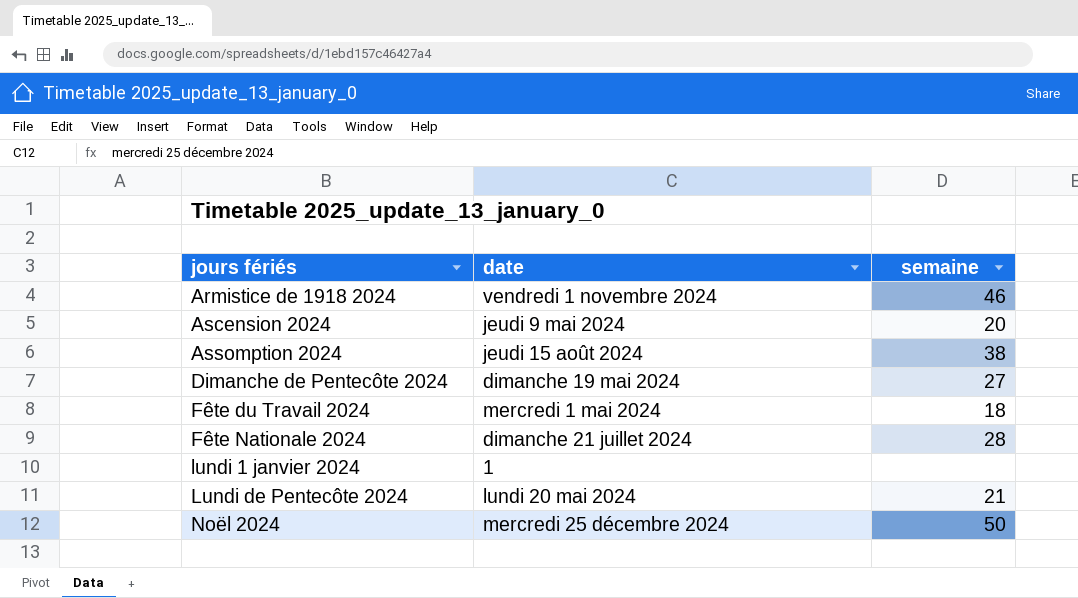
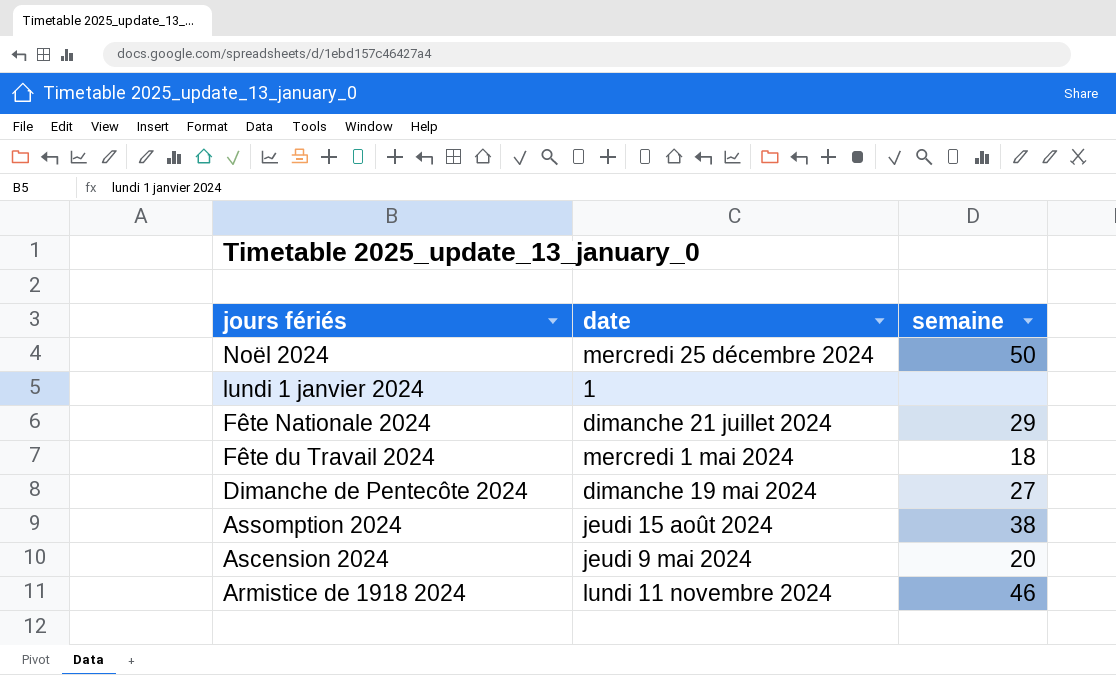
row order: jours fériés ascending -> jours fériés descending
row Lundi de Pentecôte 2024: lundi 20 mai 2024 | 21 -> none
Fête Nationale 2024 | semaine: 28 -> 29
Armistice de 1918 2024 | date: vendredi 1 novembre 2024 -> lundi 11 novembre 2024

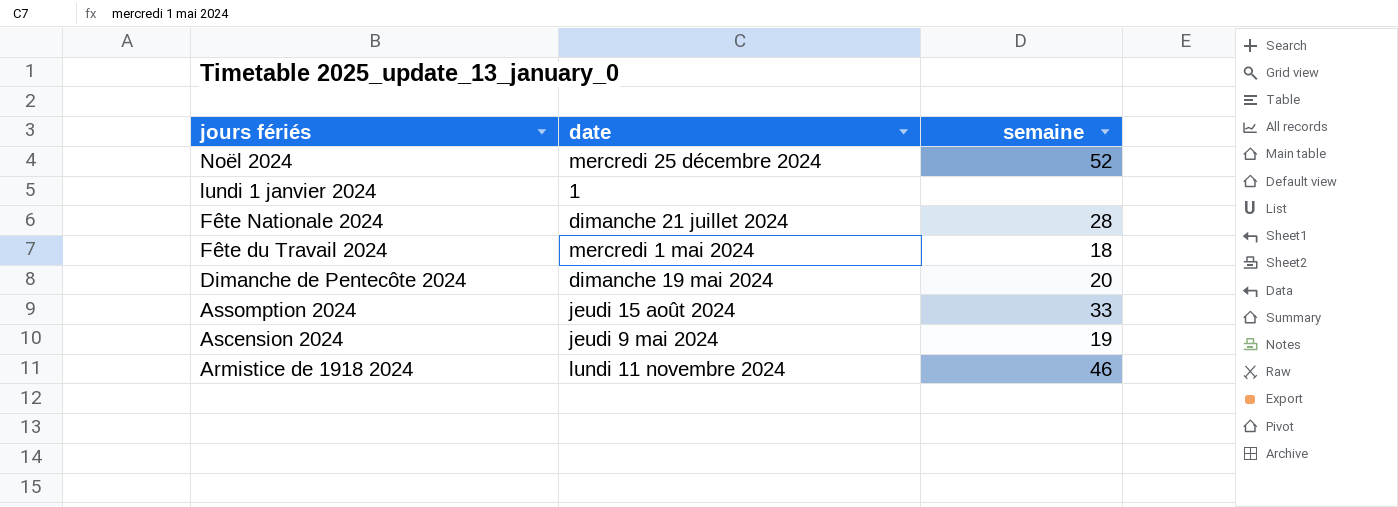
Noël 2024 | semaine: 50 -> 52
Fête Nationale 2024 | semaine: 29 -> 28
Dimanche de Pentecôte 2024 | semaine: 27 -> 20
Assomption 2024 | semaine: 38 -> 33
Ascension 2024 | semaine: 20 -> 19

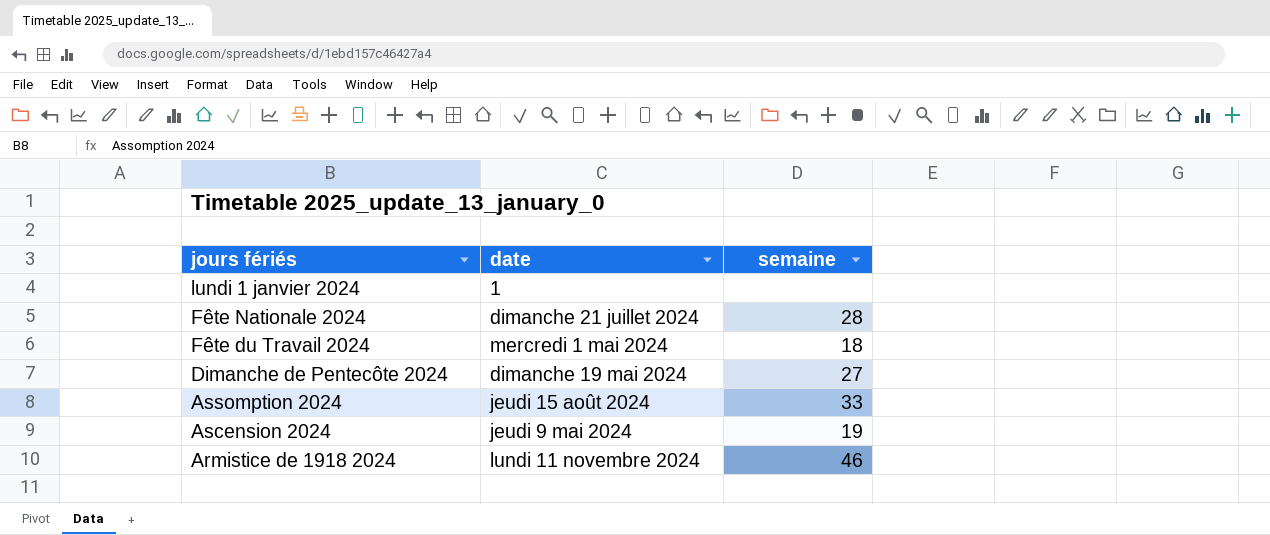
row Noël 2024: mercredi 25 décembre 2024 | 52 -> none
Dimanche de Pentecôte 2024 | semaine: 20 -> 27

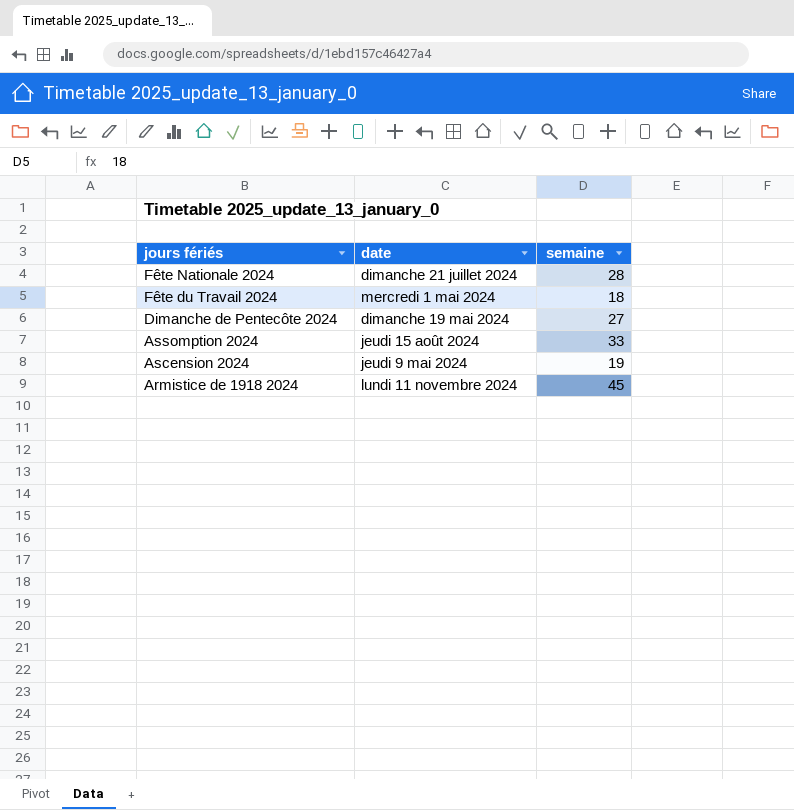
row lundi 1 janvier 2024: 1 | none -> none
Armistice de 1918 2024 | semaine: 46 -> 45

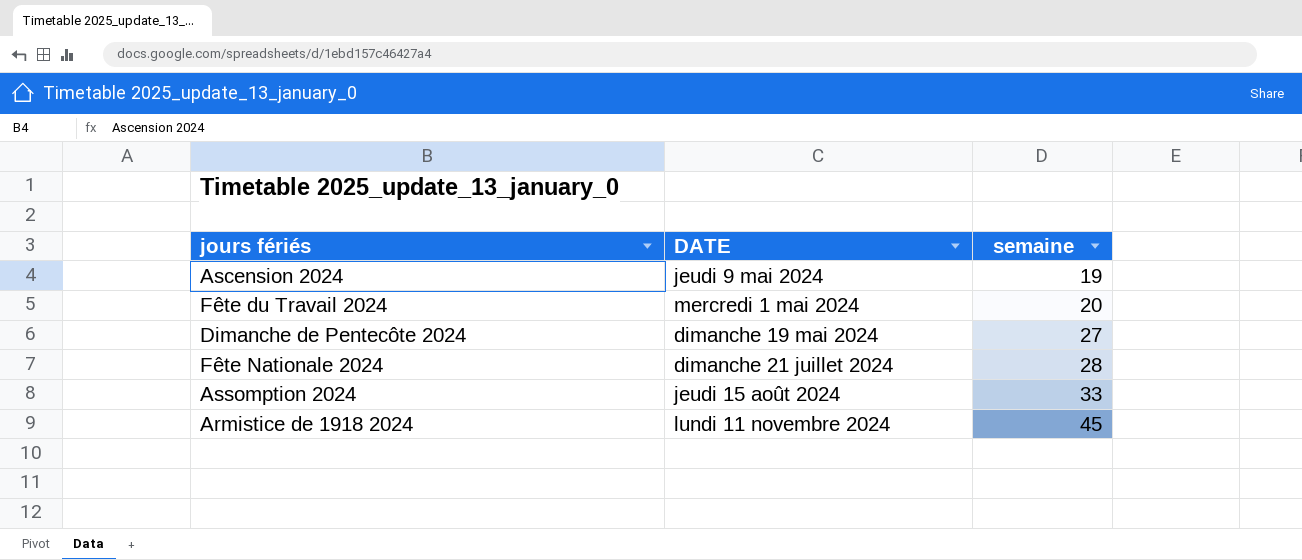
row order: jours fériés descending -> semaine ascending
column name: date -> DATE
Fête du Travail 2024 | semaine: 18 -> 20

